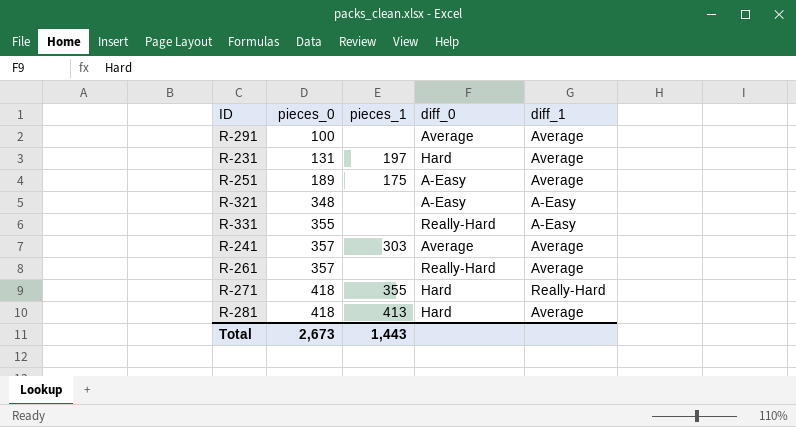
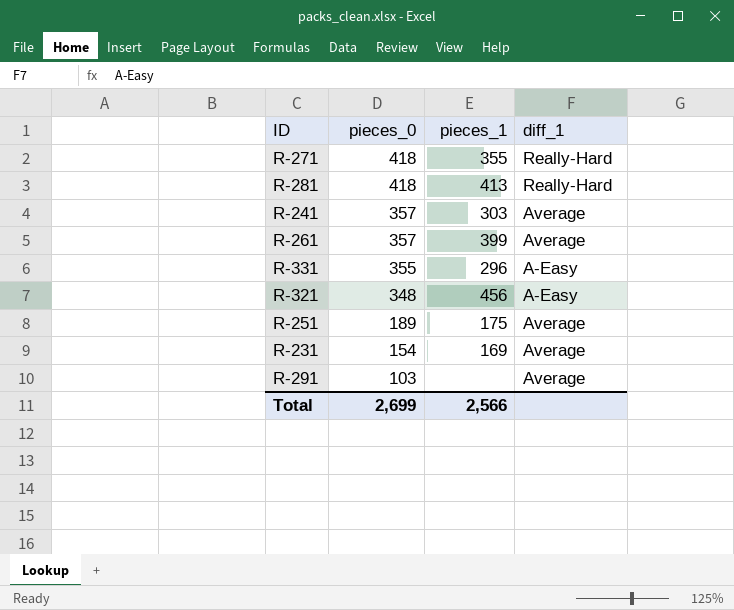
row order: pieces_0 ascending -> pieces_0 descending
column diff_0 | position: 4 -> none
R-281 | diff_1: Average -> Really-Hard
R-261 | pieces_1: none -> 399
R-331 | pieces_1: none -> 296
R-321 | pieces_1: none -> 456
R-231 | pieces_0: 131 -> 154
R-231 | pieces_1: 197 -> 169
R-291 | pieces_0: 100 -> 103
Total | pieces_0: 2,673 -> 2,699
Total | pieces_1: 1,443 -> 2,566

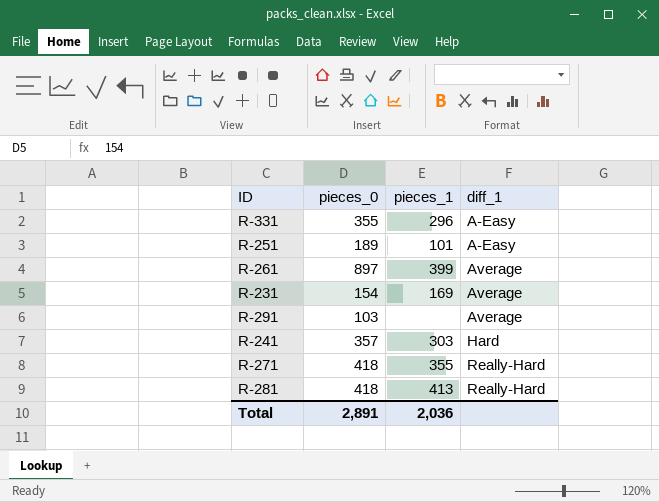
row order: pieces_0 descending -> diff_1 ascending
row R-321: 348 | 456 | A-Easy -> none
R-251 | pieces_1: 175 -> 101
R-251 | diff_1: Average -> A-Easy
R-261 | pieces_0: 357 -> 897
R-241 | diff_1: Average -> Hard
Total | pieces_0: 2,699 -> 2,891
Total | pieces_1: 2,566 -> 2,036

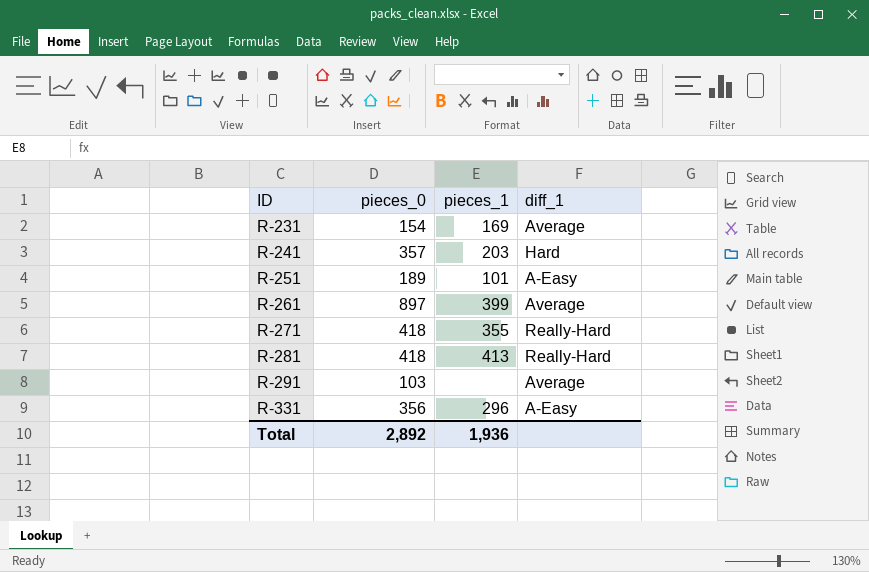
row order: diff_1 ascending -> ID ascending
R-241 | pieces_1: 303 -> 203
R-331 | pieces_0: 355 -> 356
Total | pieces_0: 2,891 -> 2,892
Total | pieces_1: 2,036 -> 1,936

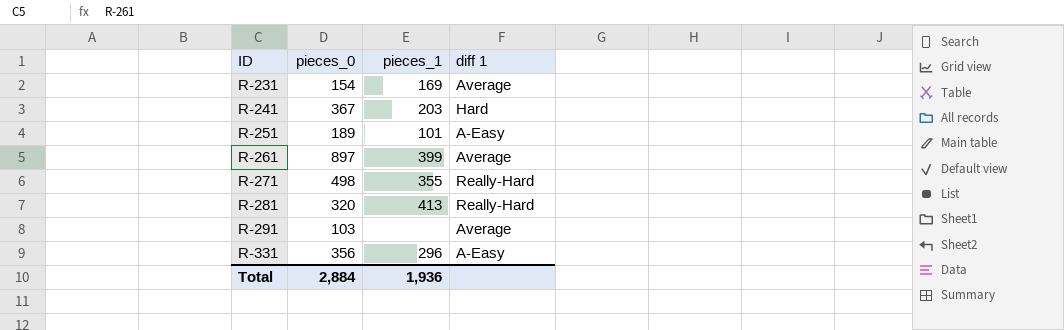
column name: diff_1 -> diff 1
R-241 | pieces_0: 357 -> 367
R-271 | pieces_0: 418 -> 498
R-281 | pieces_0: 418 -> 320
Total | pieces_0: 2,892 -> 2,884

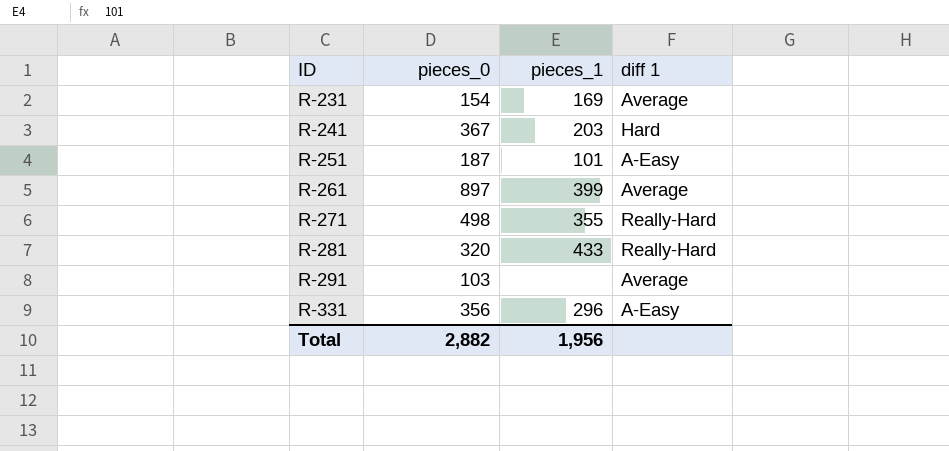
R-251 | pieces_0: 189 -> 187
R-281 | pieces_1: 413 -> 433
Total | pieces_0: 2,884 -> 2,882
Total | pieces_1: 1,936 -> 1,956

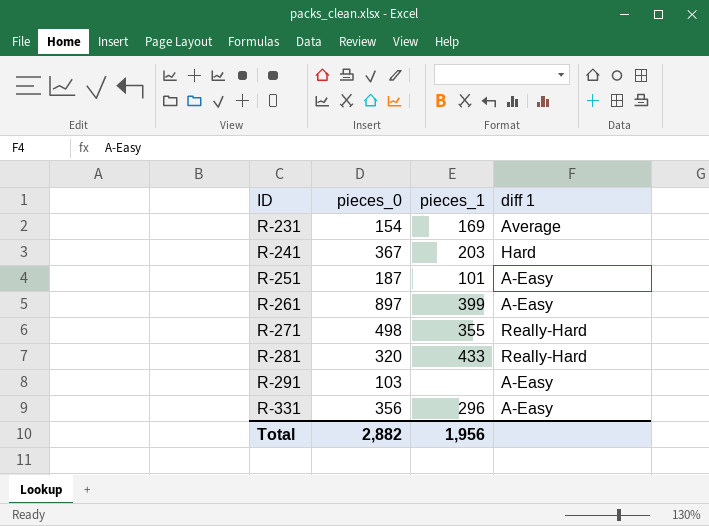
R-261 | diff 1: Average -> A-Easy
R-291 | diff 1: Average -> A-Easy

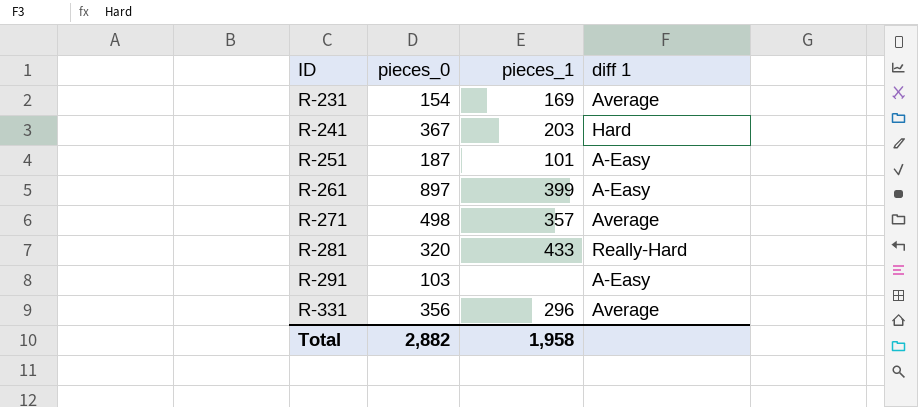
R-271 | pieces_1: 355 -> 357
R-271 | diff 1: Really-Hard -> Average
R-331 | diff 1: A-Easy -> Average
Total | pieces_1: 1,956 -> 1,958

